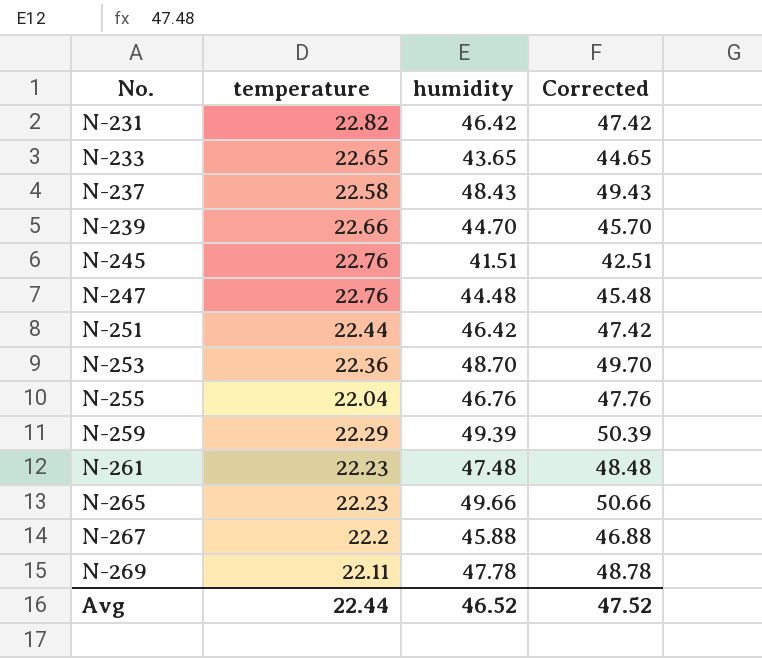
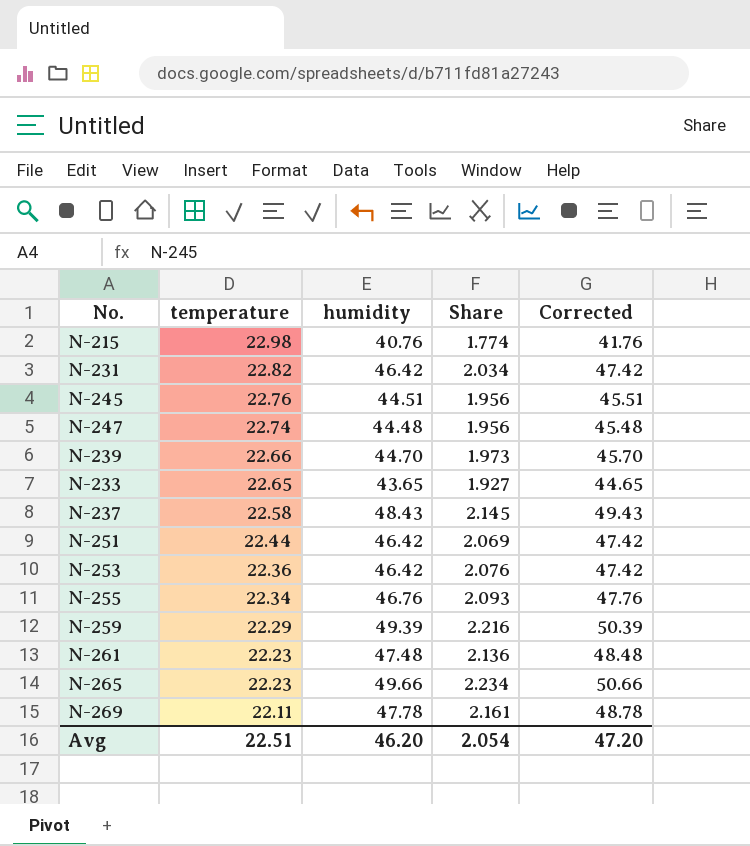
row order: No. ascending -> temperature descending
column Share | formula: none -> [humidity] / [temperature]
row N-267: 22.2 | 45.88 | 46.88 -> none
row N-215: none -> 22.98 | 40.76 | 1.774 | 41.76
N-245 | humidity: 41.51 -> 44.51
N-245 | Corrected: 42.51 -> 45.51
N-247 | temperature: 22.76 -> 22.74
N-253 | humidity: 48.70 -> 46.42
N-253 | Corrected: 49.70 -> 47.42
N-255 | temperature: 22.04 -> 22.34
Avg | temperature: 22.44 -> 22.51
Avg | humidity: 46.52 -> 46.20
Avg | Corrected: 47.52 -> 47.20

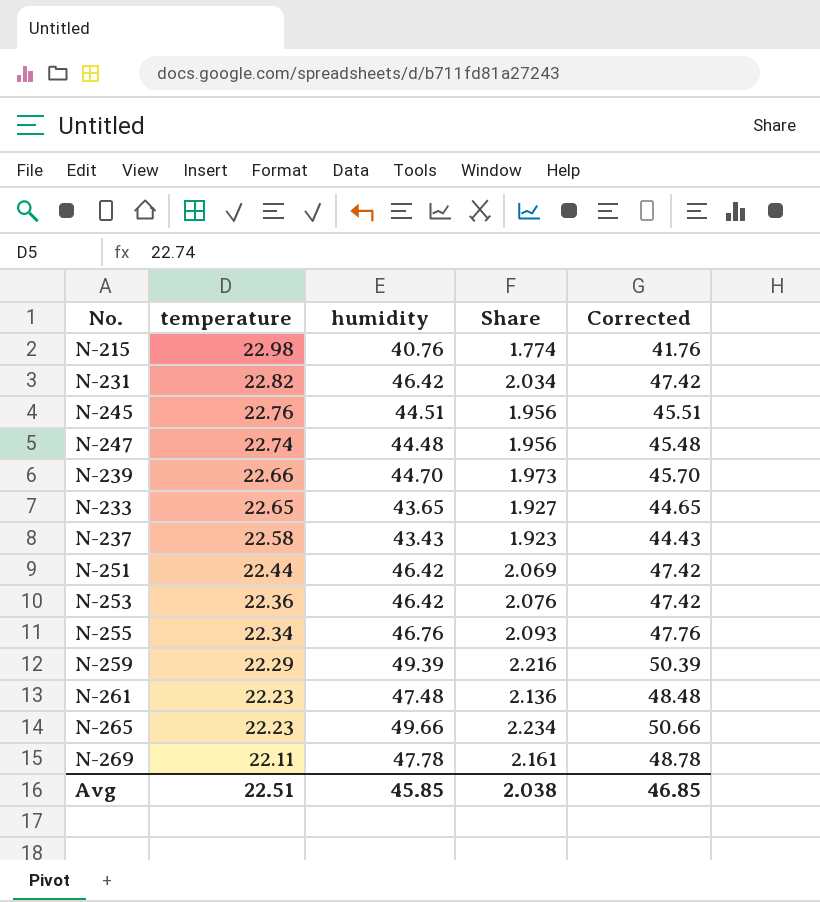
N-237 | humidity: 48.43 -> 43.43
N-237 | Share: 2.145 -> 1.923
N-237 | Corrected: 49.43 -> 44.43
Avg | humidity: 46.20 -> 45.85
Avg | Share: 2.054 -> 2.038
Avg | Corrected: 47.20 -> 46.85

